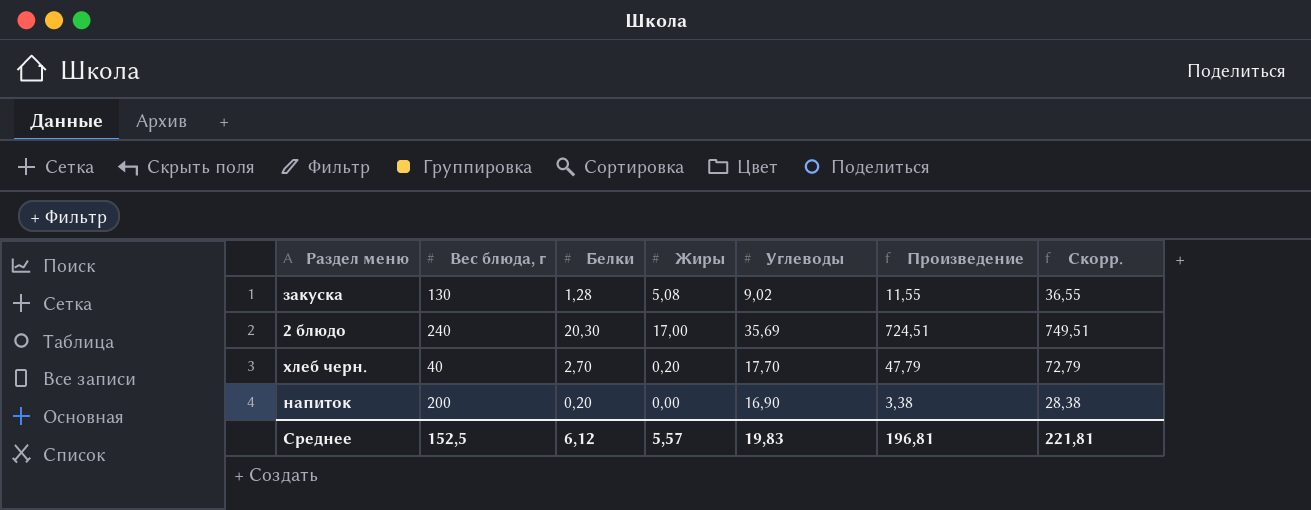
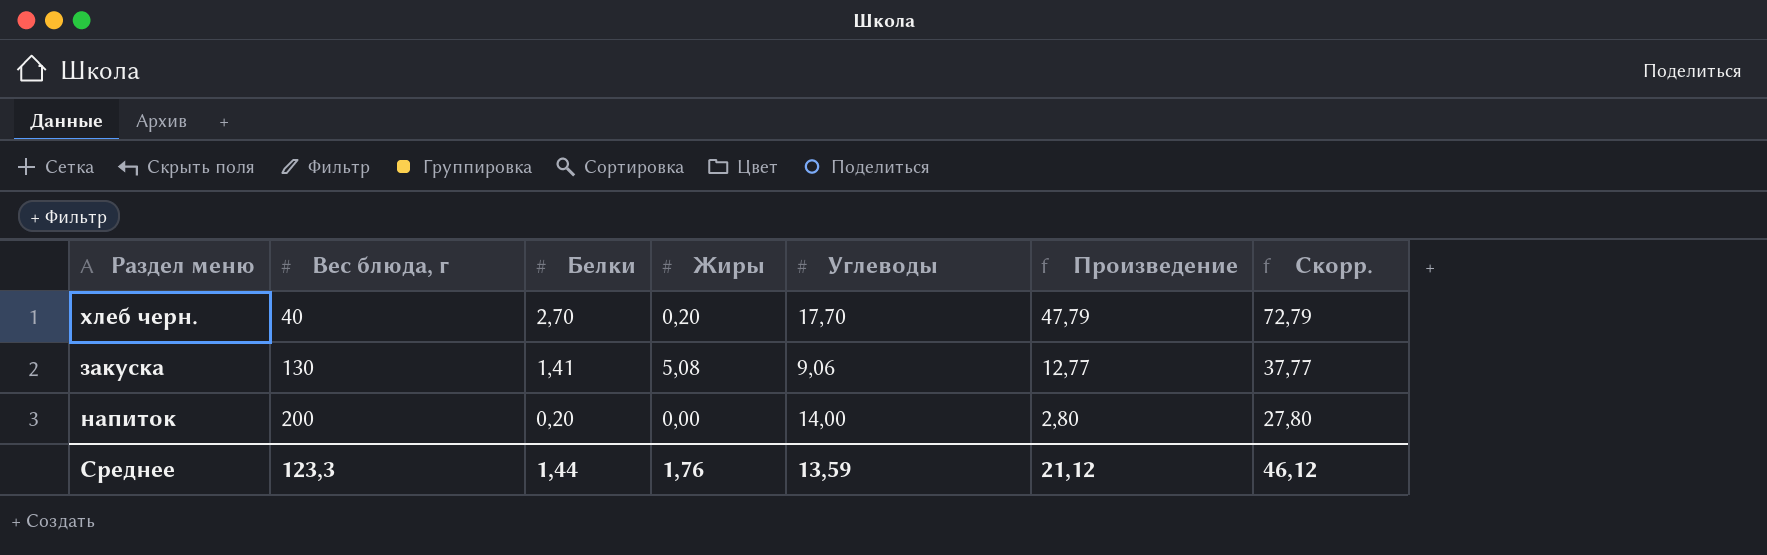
row order: none -> Вес блюда, г ascending
row 2 блюдо: 240 | 20,30 | 17,00 | 35,69 | 724,51 | 749,51 -> none
закуска | Белки: 1,28 -> 1,41
закуска | Углеводы: 9,02 -> 9,06
закуска | Произведение: 11,55 -> 12,77
закуска | Скорр.: 36,55 -> 37,77
напиток | Углеводы: 16,90 -> 14,00
напиток | Произведение: 3,38 -> 2,80
напиток | Скорр.: 28,38 -> 27,80
Среднее | Вес блюда, г: 152,5 -> 123,3
Среднее | Белки: 6,12 -> 1,44
Среднее | Жиры: 5,57 -> 1,76
Среднее | Углеводы: 19,83 -> 13,59
Среднее | Произведение: 196,81 -> 21,12
Среднее | Скорр.: 221,81 -> 46,12

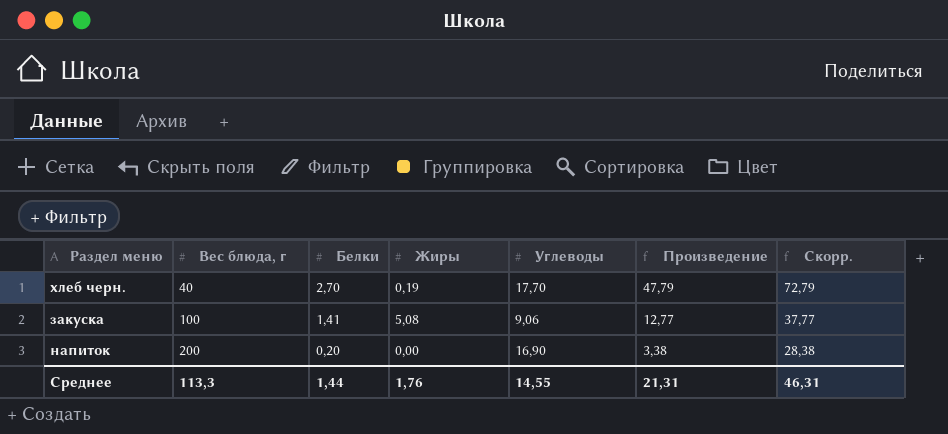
хлеб черн. | Жиры: 0,20 -> 0,19
закуска | Вес блюда, г: 130 -> 100
напиток | Углеводы: 14,00 -> 16,90
напиток | Произведение: 2,80 -> 3,38
напиток | Скорр.: 27,80 -> 28,38
Среднее | Вес блюда, г: 123,3 -> 113,3
Среднее | Углеводы: 13,59 -> 14,55
Среднее | Произведение: 21,12 -> 21,31
Среднее | Скорр.: 46,12 -> 46,31

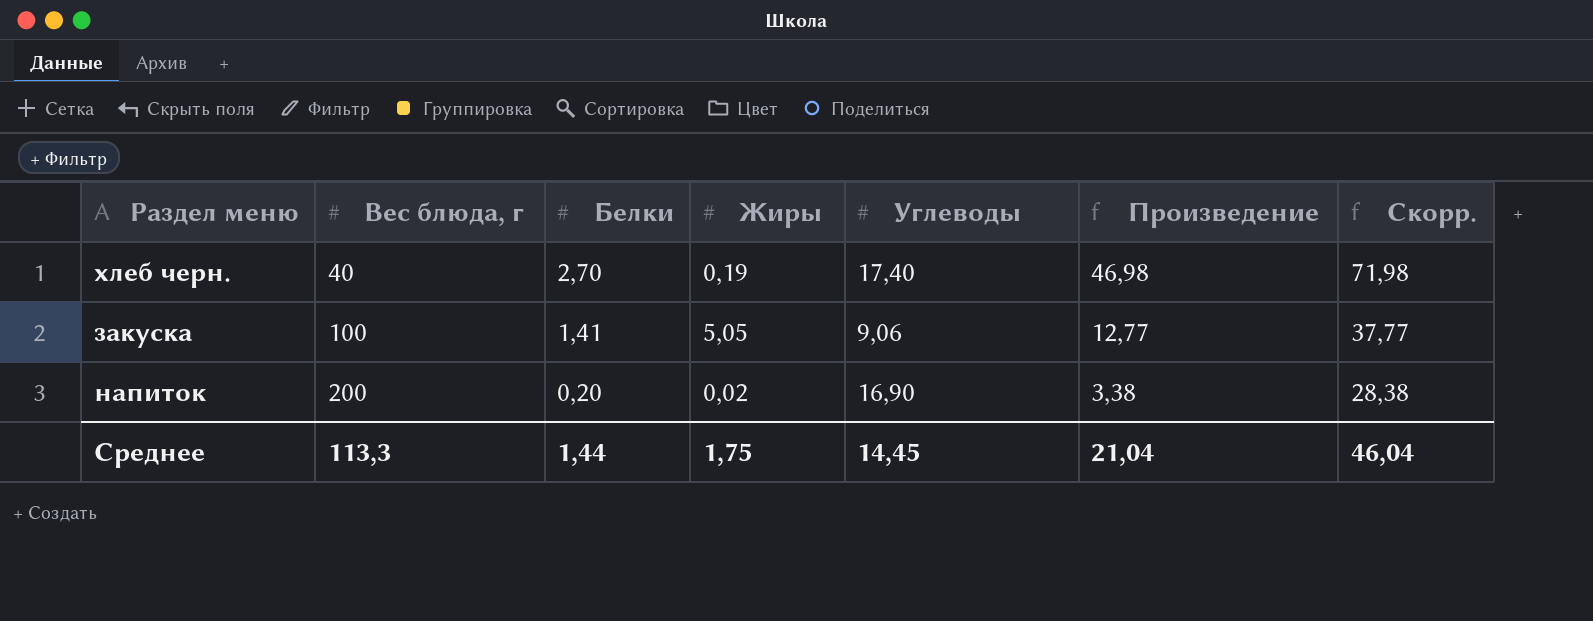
хлеб черн. | Углеводы: 17,70 -> 17,40
хлеб черн. | Произведение: 47,79 -> 46,98
хлеб черн. | Скорр.: 72,79 -> 71,98
закуска | Жиры: 5,08 -> 5,05
напиток | Жиры: 0,00 -> 0,02
Среднее | Жиры: 1,76 -> 1,75
Среднее | Углеводы: 14,55 -> 14,45
Среднее | Произведение: 21,31 -> 21,04
Среднее | Скорр.: 46,31 -> 46,04

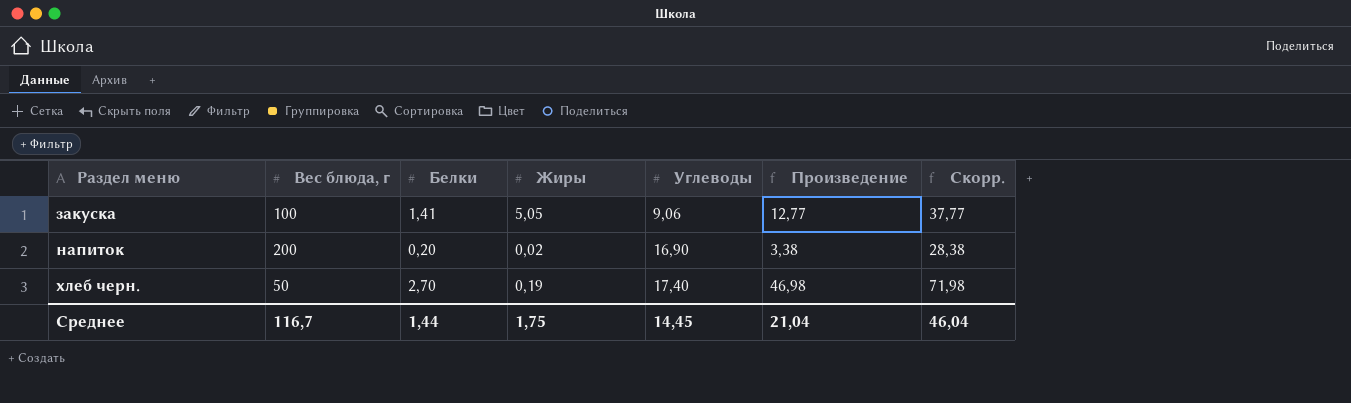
row order: Вес блюда, г ascending -> Раздел меню ascending
хлеб черн. | Вес блюда, г: 40 -> 50
Среднее | Вес блюда, г: 113,3 -> 116,7

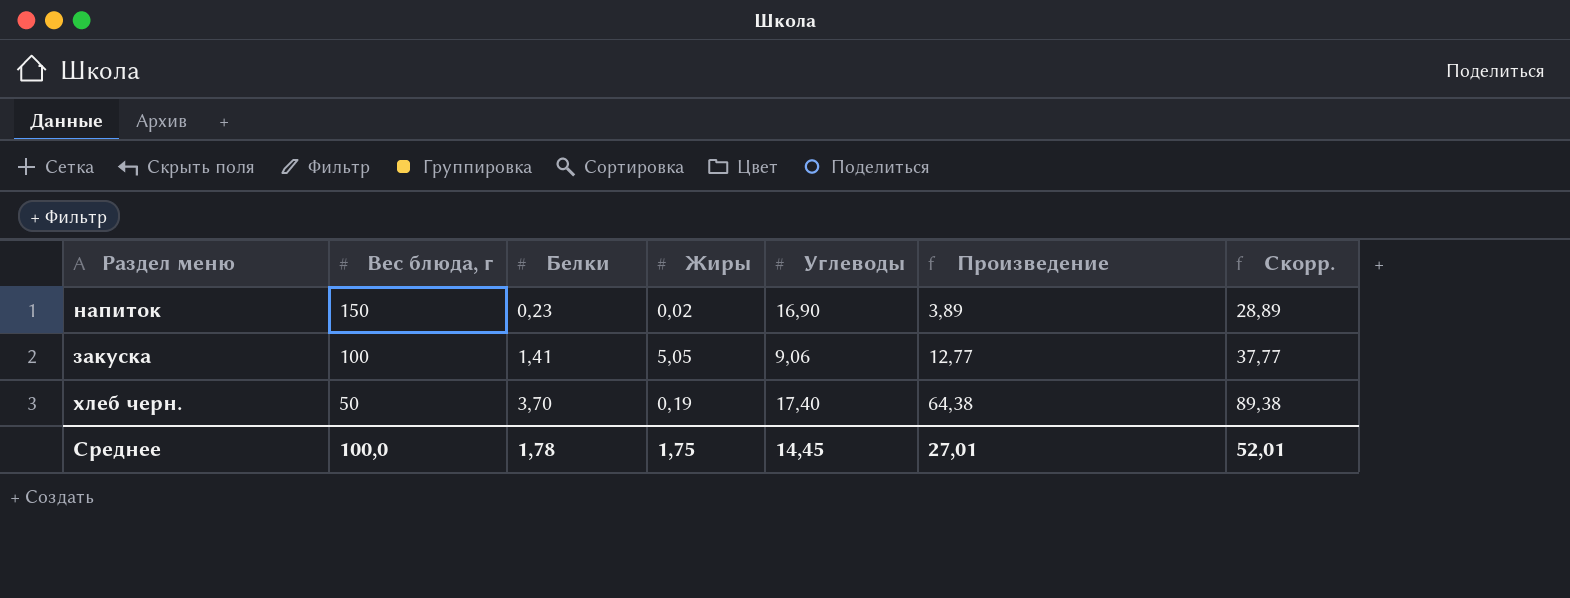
row order: Раздел меню ascending -> Вес блюда, г descending
напиток | Вес блюда, г: 200 -> 150
напиток | Белки: 0,20 -> 0,23
напиток | Произведение: 3,38 -> 3,89
напиток | Скорр.: 28,38 -> 28,89
хлеб черн. | Белки: 2,70 -> 3,70
хлеб черн. | Произведение: 46,98 -> 64,38
хлеб черн. | Скорр.: 71,98 -> 89,38
Среднее | Вес блюда, г: 116,7 -> 100,0
Среднее | Белки: 1,44 -> 1,78
Среднее | Произведение: 21,04 -> 27,01
Среднее | Скорр.: 46,04 -> 52,01

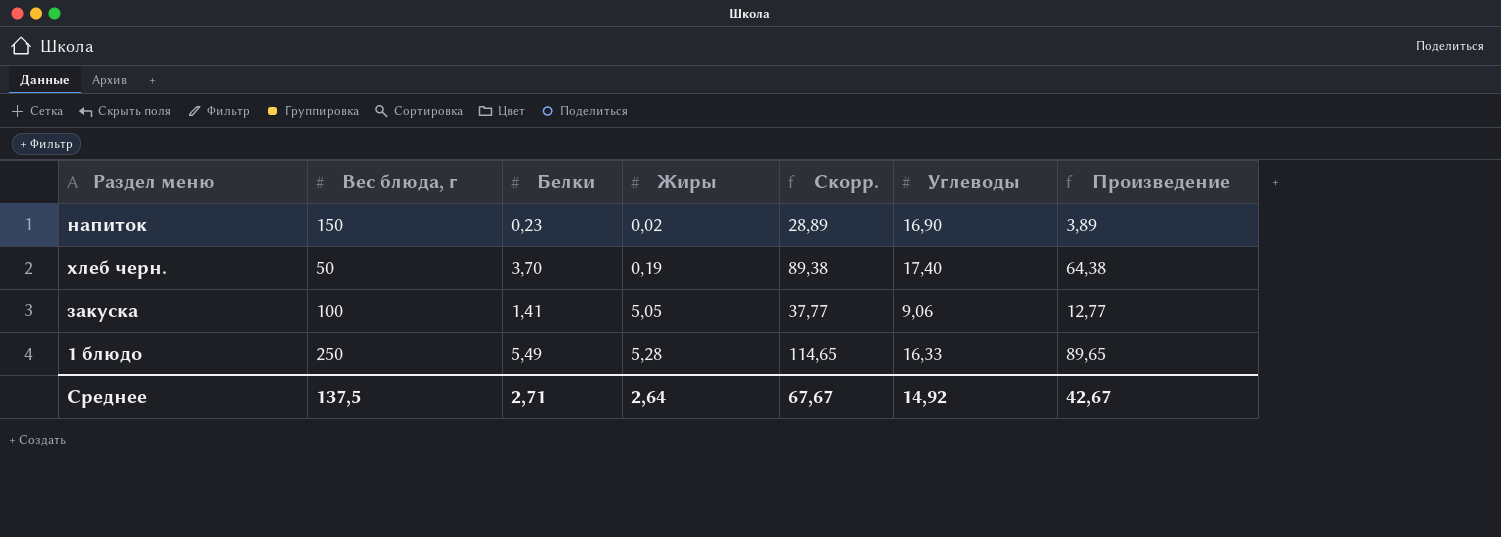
row order: Вес блюда, г descending -> Жиры ascending
column Скорр. | position: 7 -> 5
row 1 блюдо: none -> 250 | 5,49 | 5,28 | 114,65 | 16,33 | 89,65
Среднее | Вес блюда, г: 100,0 -> 137,5
Среднее | Белки: 1,78 -> 2,71
Среднее | Жиры: 1,75 -> 2,64
Среднее | Скорр.: 52,01 -> 67,67
Среднее | Углеводы: 14,45 -> 14,92
Среднее | Произведение: 27,01 -> 42,67

